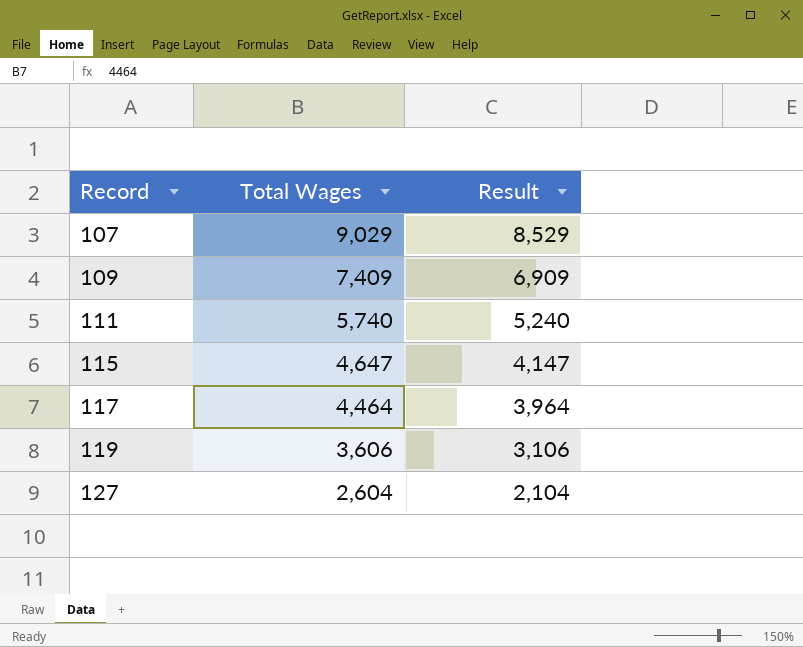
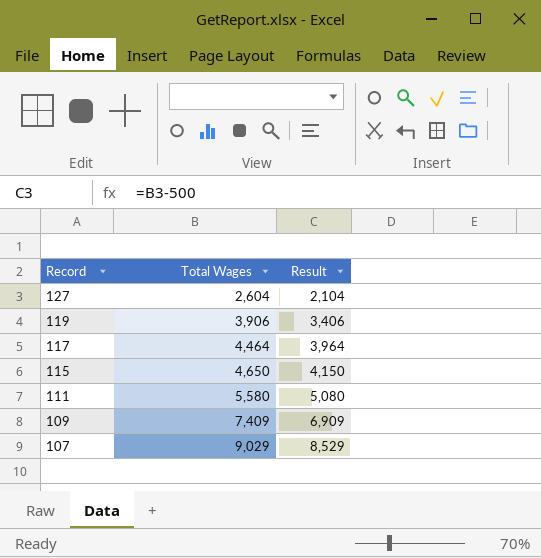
row order: Record ascending -> Record descending
119 | Total Wages: 3,606 -> 3,906
119 | Result: 3,106 -> 3,406
115 | Total Wages: 4,647 -> 4,650
115 | Result: 4,147 -> 4,150
111 | Total Wages: 5,740 -> 5,580
111 | Result: 5,240 -> 5,080

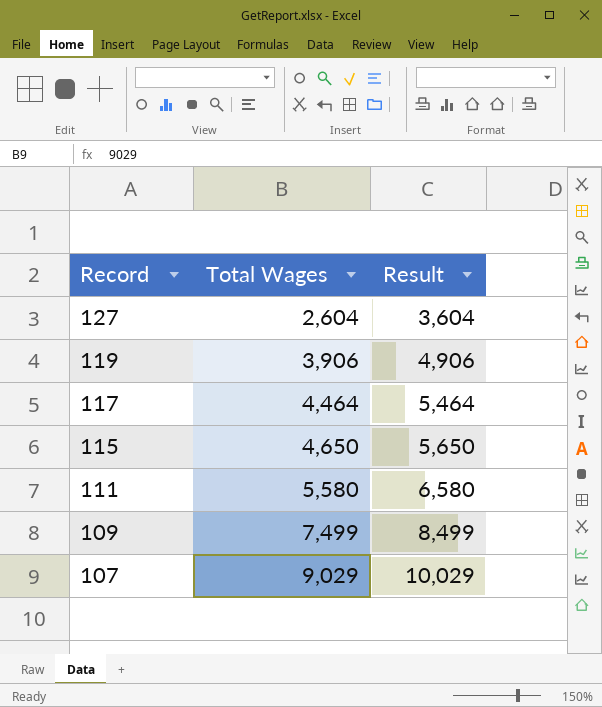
column Result | formula: [Total Wages] - 500 -> [Total Wages] + 1000
109 | Total Wages: 7,409 -> 7,499

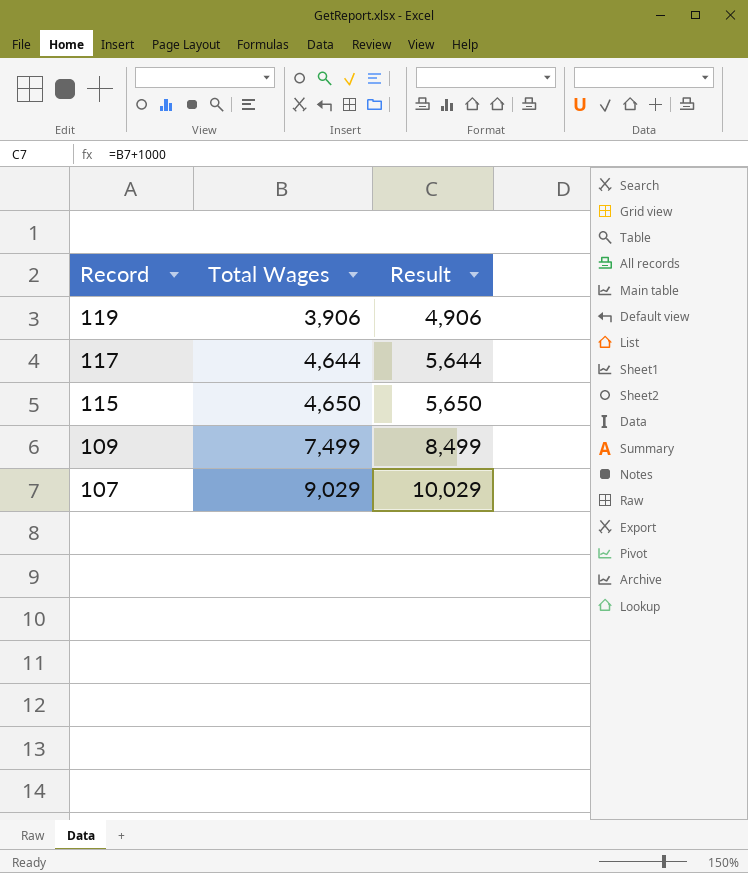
row 127: 2,604 | 3,604 -> none
row 111: 5,580 | 6,580 -> none
117 | Total Wages: 4,464 -> 4,644
117 | Result: 5,464 -> 5,644

